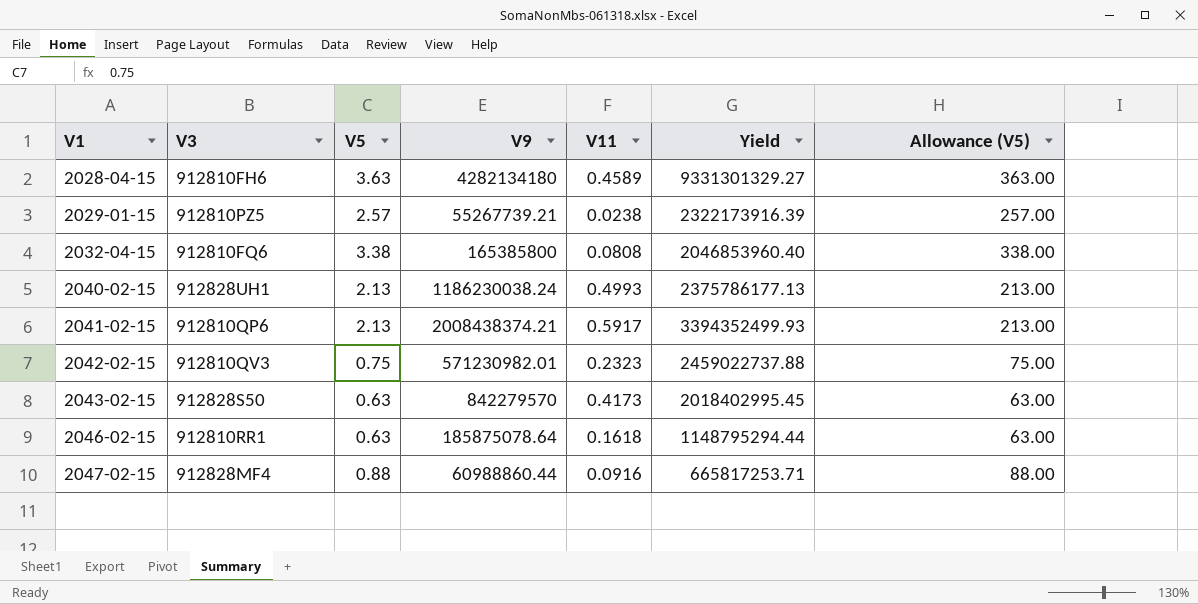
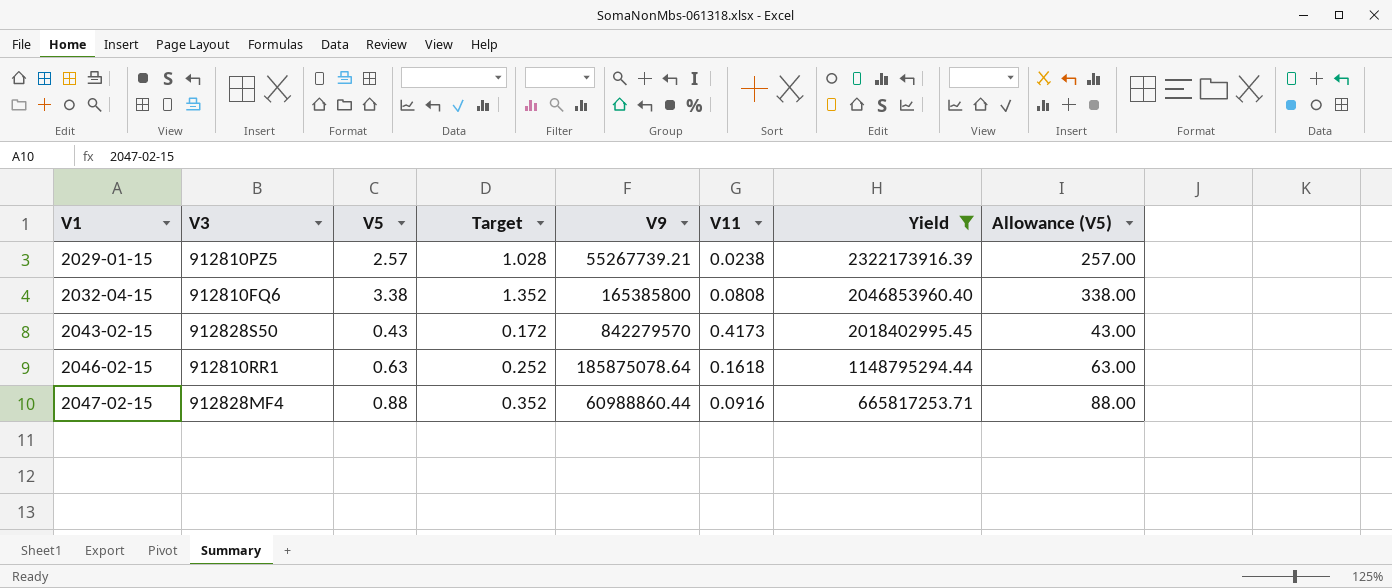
filter: none -> Yield <= 2322173916.39
column Target | formula: none -> [V5] * 0.4
2043-02-15 | V5: 0.63 -> 0.43
2043-02-15 | Allowance (V5): 63.00 -> 43.00

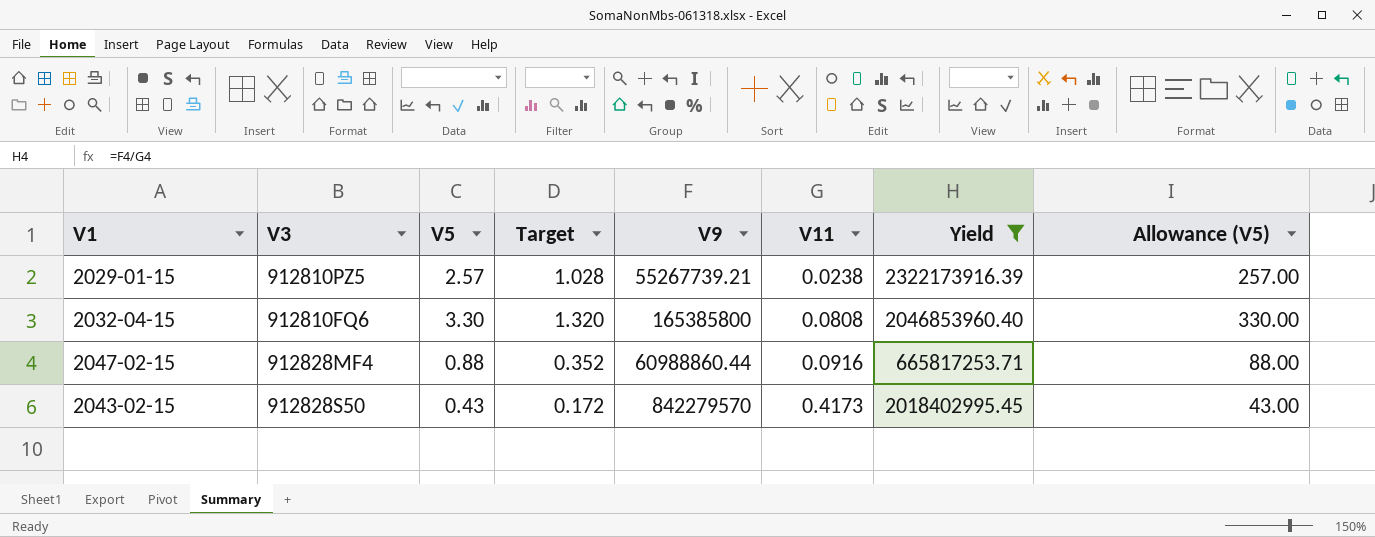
row order: V1 ascending -> V11 ascending
row 2046-02-15: 912810RR1 | 0.63 | 0.252 | 185875078.64 | 0.1618 | 1148795294.44 | 63.00 -> none
2032-04-15 | V5: 3.38 -> 3.30
2032-04-15 | Target: 1.352 -> 1.320
2032-04-15 | Allowance (V5): 338.00 -> 330.00

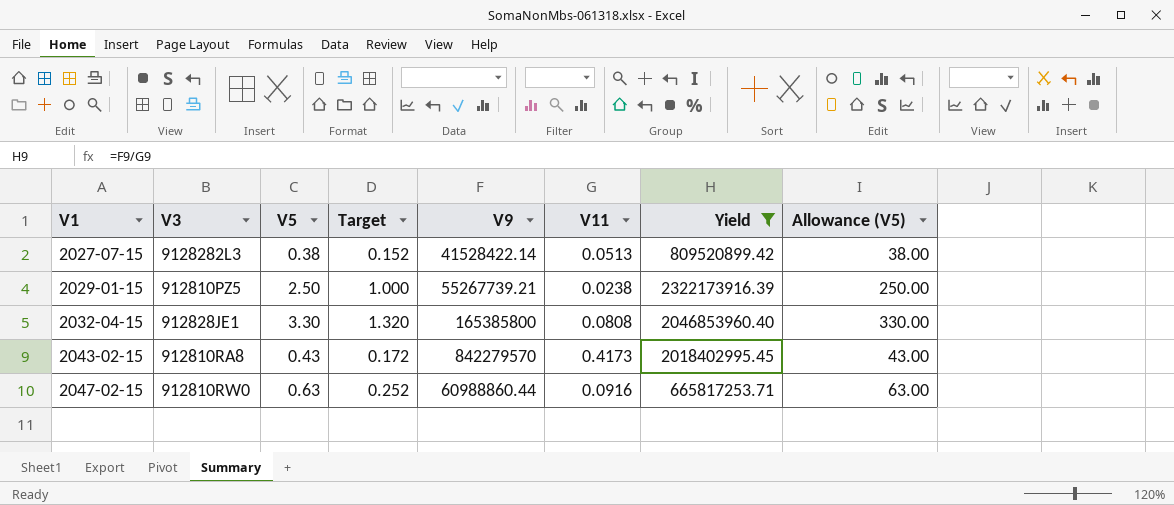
row order: V11 ascending -> V1 ascending
row 2027-07-15: none -> 9128282L3 | 0.38 | 0.152 | 41528422.14 | 0.0513 | 809520899.42 | 38.00
2029-01-15 | V5: 2.57 -> 2.50
2029-01-15 | Target: 1.028 -> 1.000
2029-01-15 | Allowance (V5): 257.00 -> 250.00
2032-04-15 | V3: 912810FQ6 -> 912828JE1
2043-02-15 | V3: 912828S50 -> 912810RA8
2047-02-15 | V3: 912828MF4 -> 912810RW0
2047-02-15 | V5: 0.88 -> 0.63
2047-02-15 | Target: 0.352 -> 0.252
2047-02-15 | Allowance (V5): 88.00 -> 63.00

